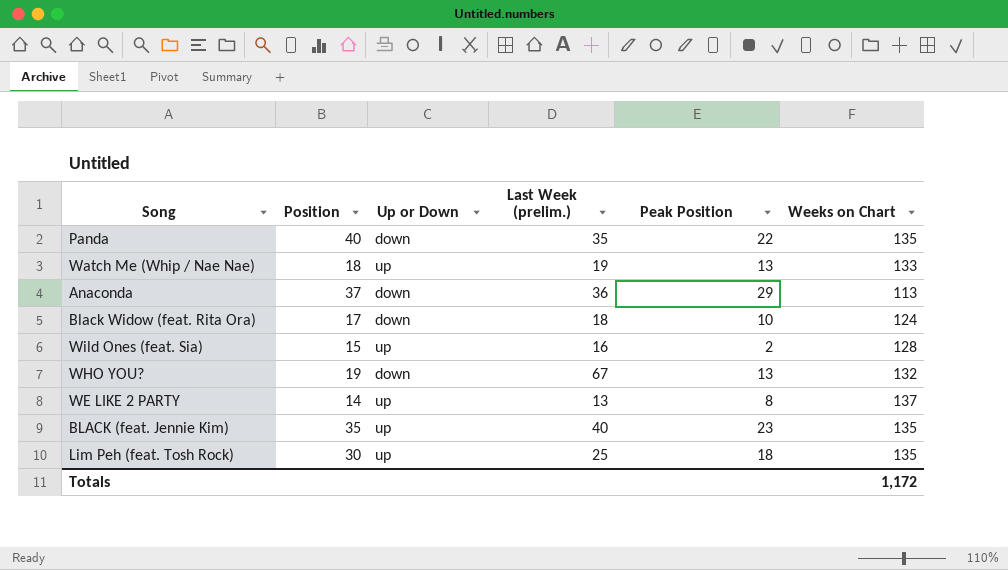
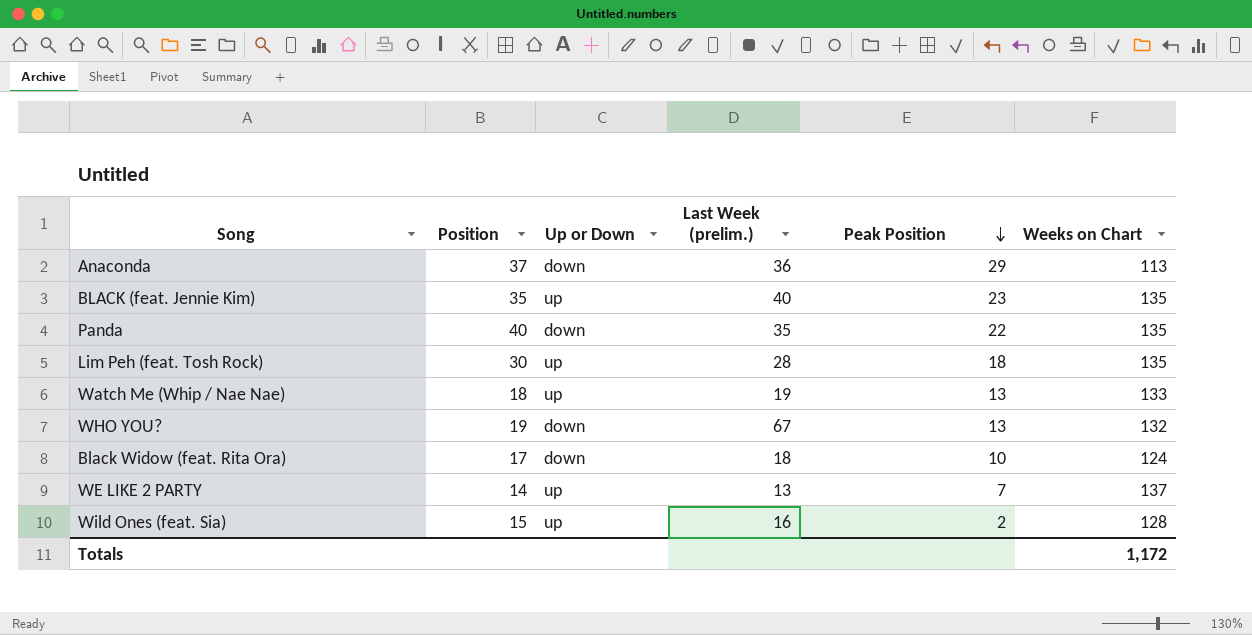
row order: none -> Peak Position descending
Lim Peh (feat. Tosh Rock) | Last Week (prelim.): 25 -> 28
WE LIKE 2 PARTY | Peak Position: 8 -> 7

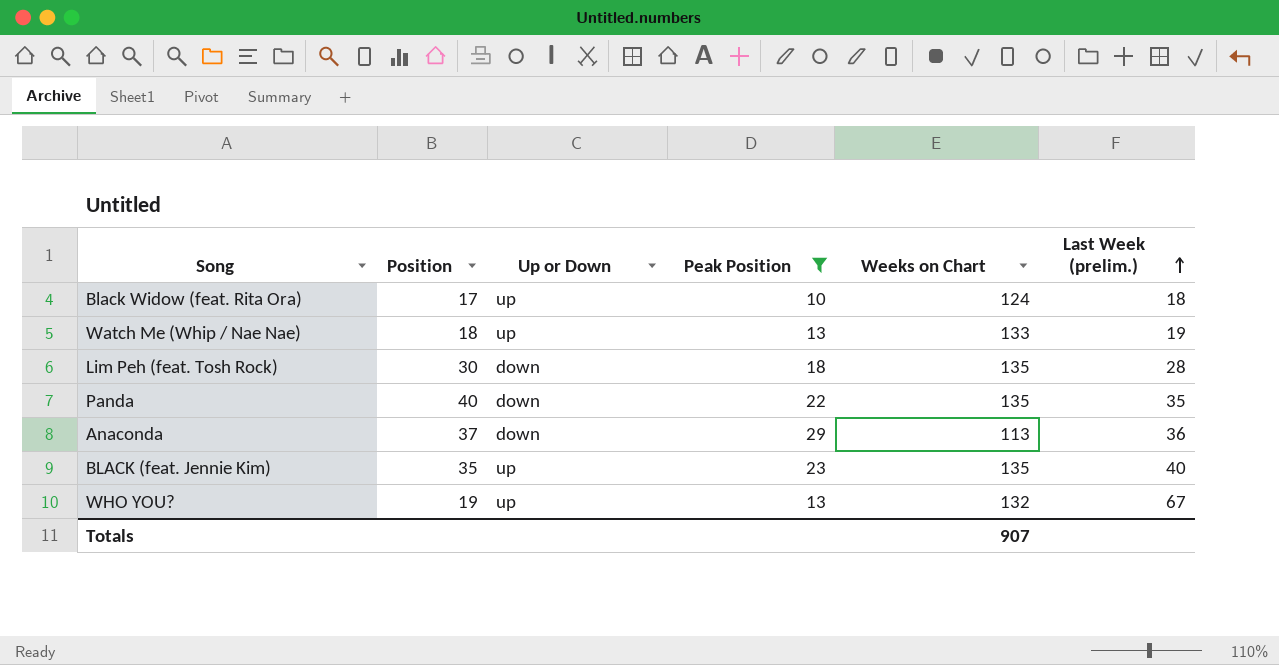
filter: none -> Peak Position >= 10
row order: Peak Position descending -> Last Week (prelim.) ascending
column Last Week (prelim.) | position: 4 -> 6
Black Widow (feat. Rita Ora) | Up or Down: down -> up
Lim Peh (feat. Tosh Rock) | Up or Down: up -> down
WHO YOU? | Up or Down: down -> up
Totals | Weeks on Chart: 1,172 -> 907

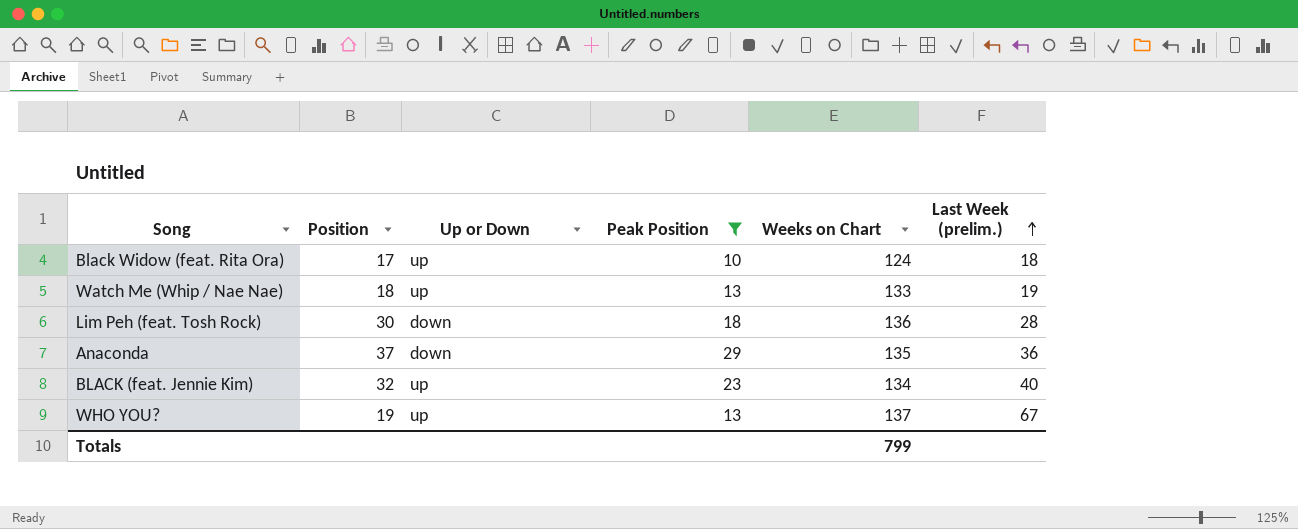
row Panda: 40 | down | 22 | 135 | 35 -> none
Lim Peh (feat. Tosh Rock) | Weeks on Chart: 135 -> 136
Anaconda | Weeks on Chart: 113 -> 135
BLACK (feat. Jennie Kim) | Position: 35 -> 32
BLACK (feat. Jennie Kim) | Weeks on Chart: 135 -> 134
WHO YOU? | Weeks on Chart: 132 -> 137
Totals | Weeks on Chart: 907 -> 799

